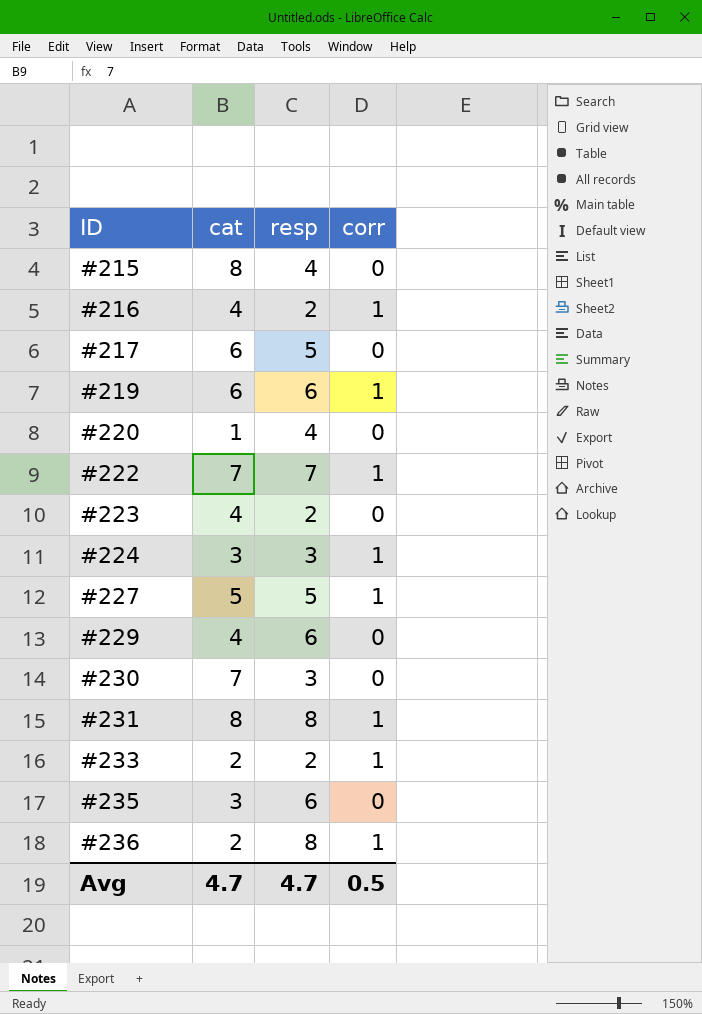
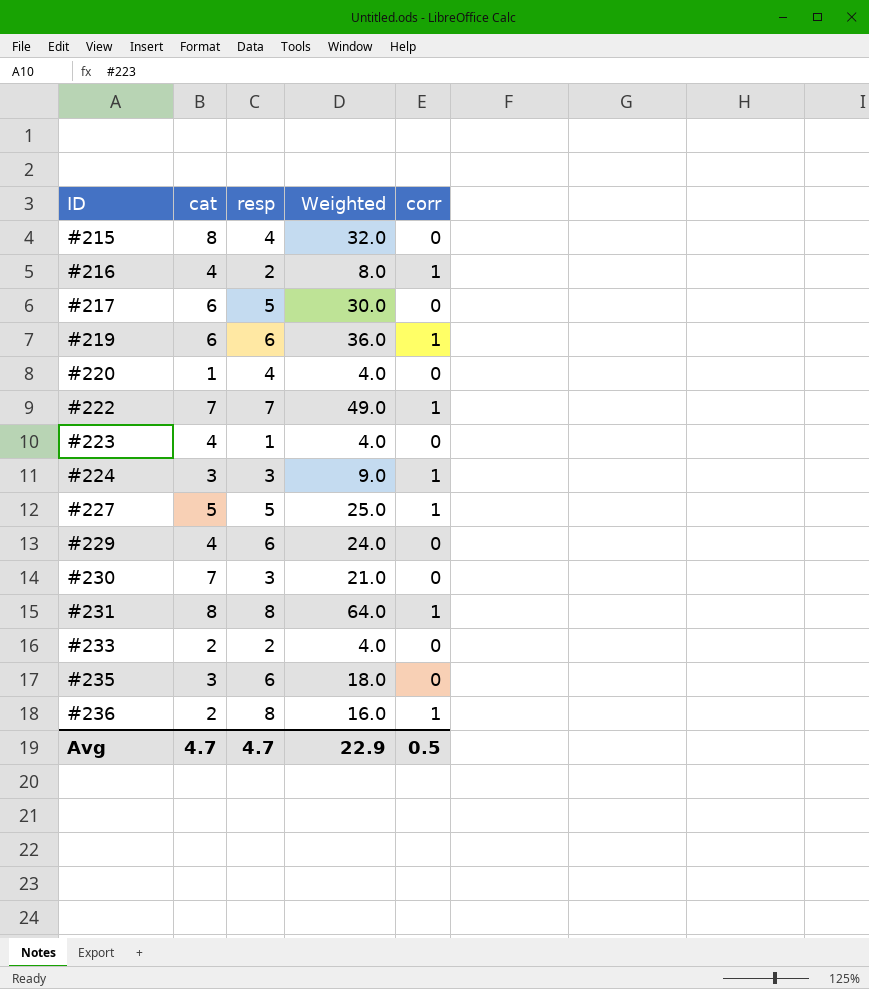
column Weighted | formula: none -> [cat] * [resp]
#223 | resp: 2 -> 1
#233 | corr: 1 -> 0

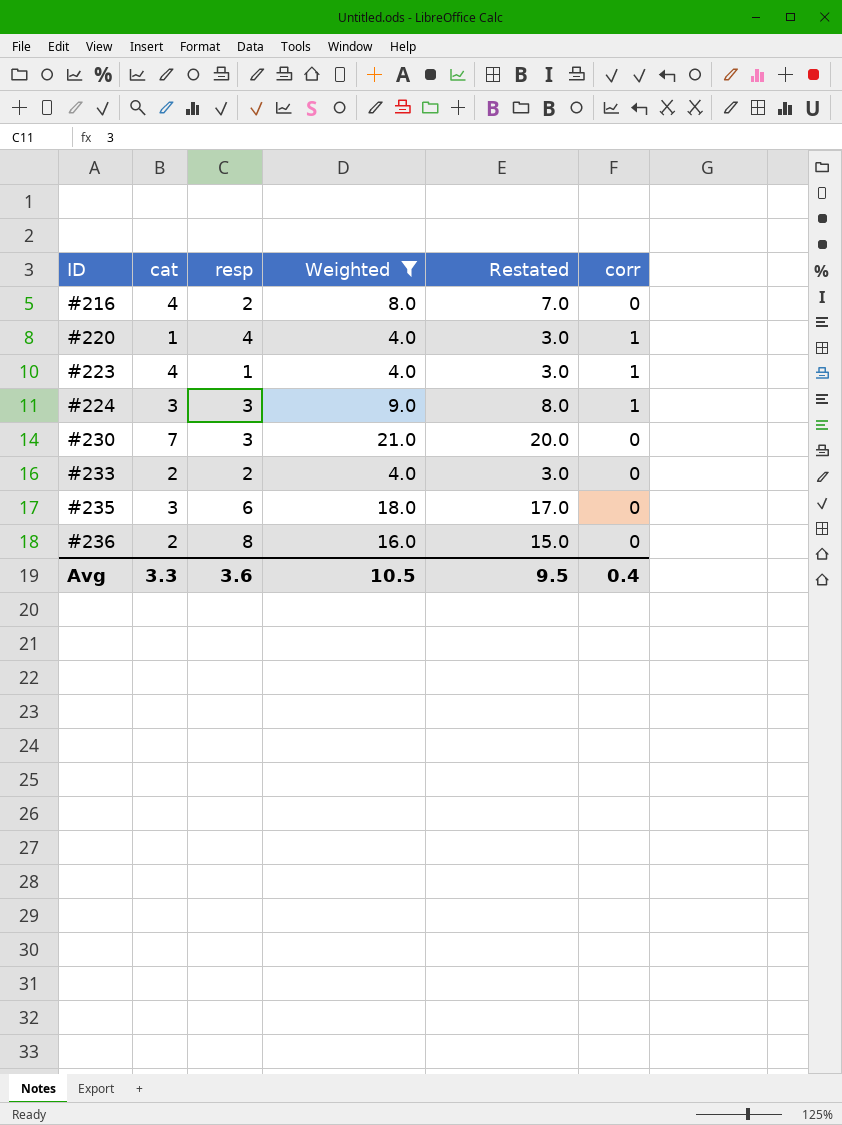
filter: none -> Weighted <= 21.0
column Restated | formula: none -> [Weighted] - 1
#216 | corr: 1 -> 0
#220 | corr: 0 -> 1
#223 | corr: 0 -> 1
#236 | corr: 1 -> 0
Avg | cat: 4.7 -> 3.3
Avg | resp: 4.7 -> 3.6
Avg | Weighted: 22.9 -> 10.5
Avg | corr: 0.5 -> 0.4

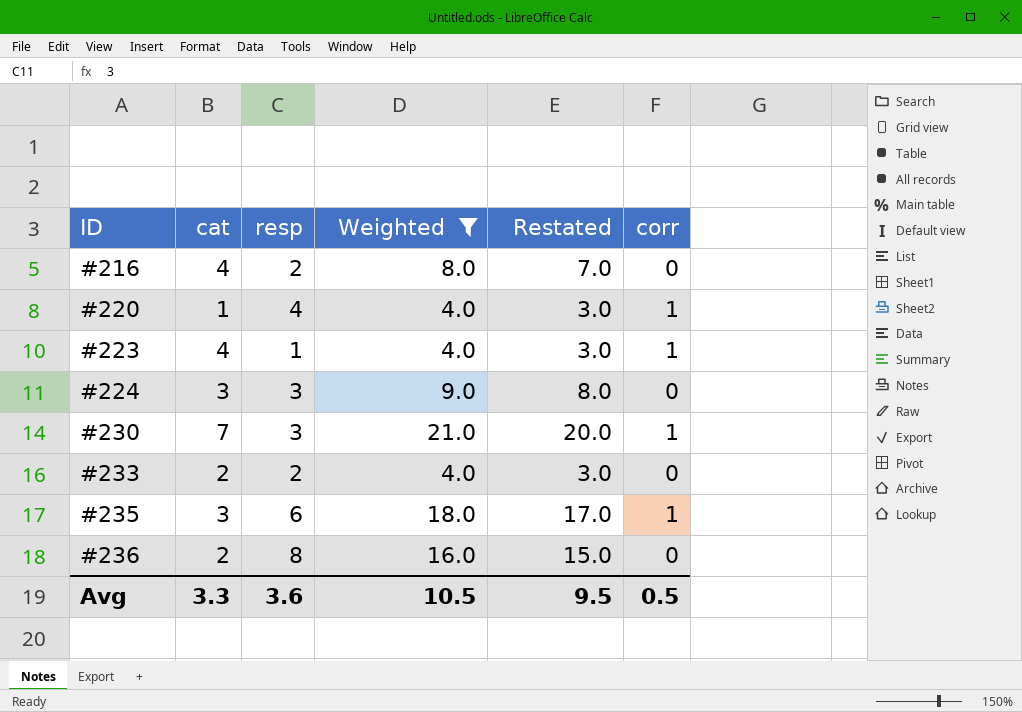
#224 | corr: 1 -> 0
#230 | corr: 0 -> 1
#235 | corr: 0 -> 1
Avg | corr: 0.4 -> 0.5

